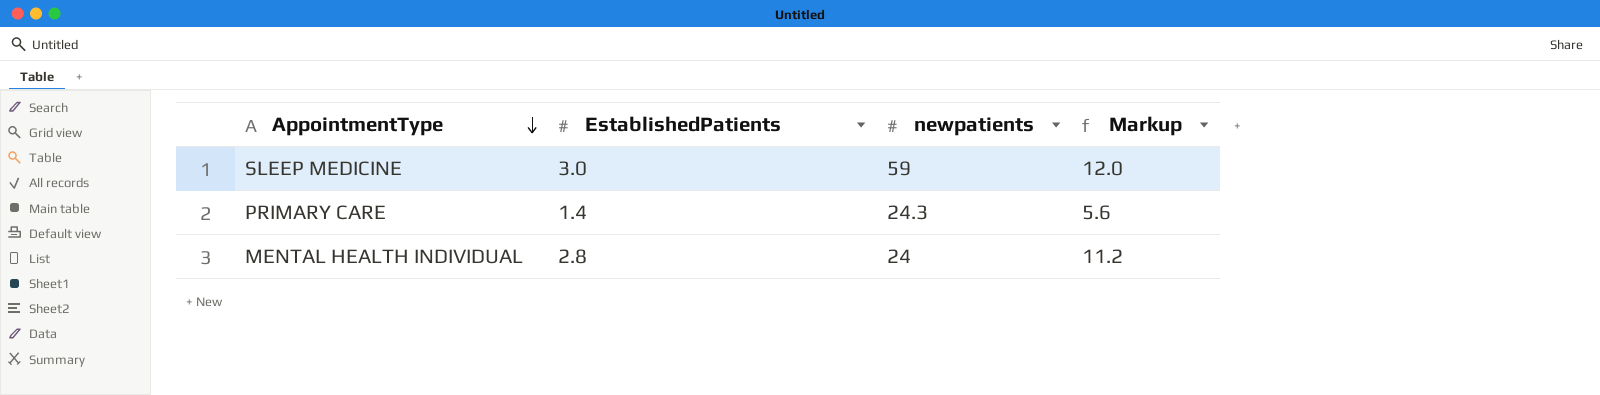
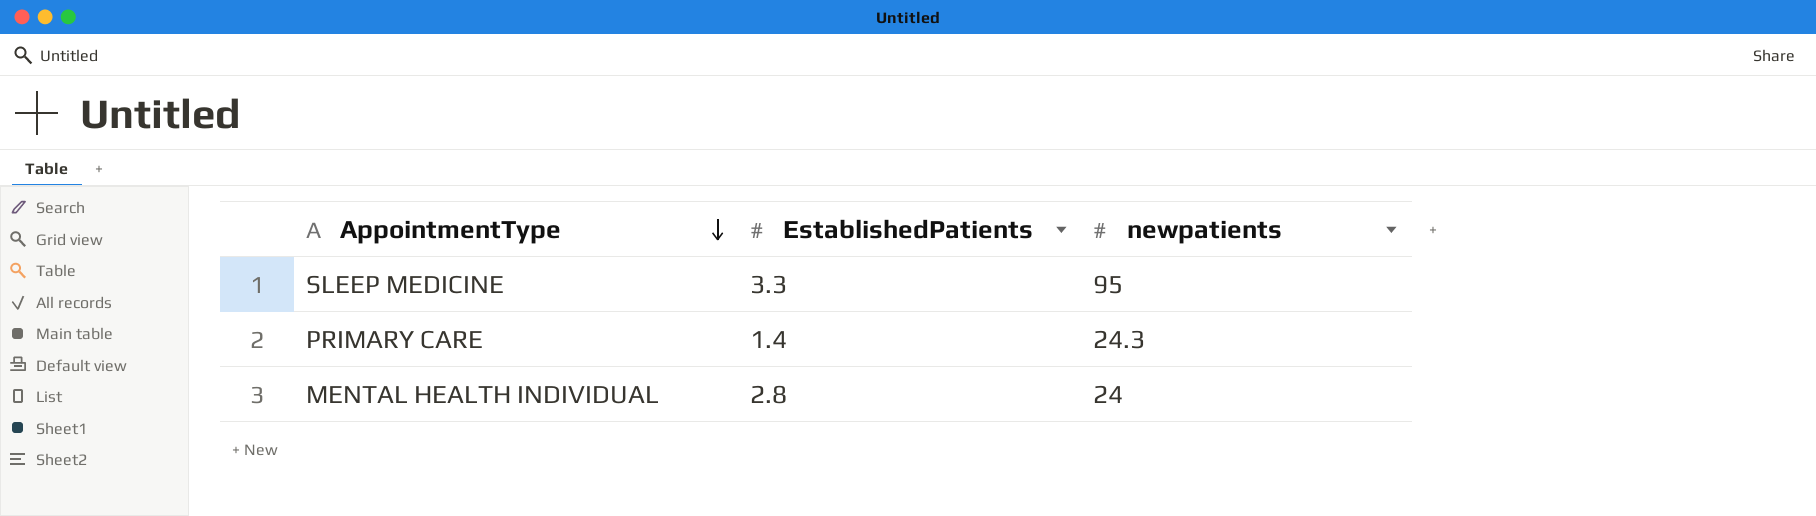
column Markup | formula: [EstablishedPatients] * 4 -> none
SLEEP MEDICINE | EstablishedPatients: 3.0 -> 3.3
SLEEP MEDICINE | newpatients: 59 -> 95

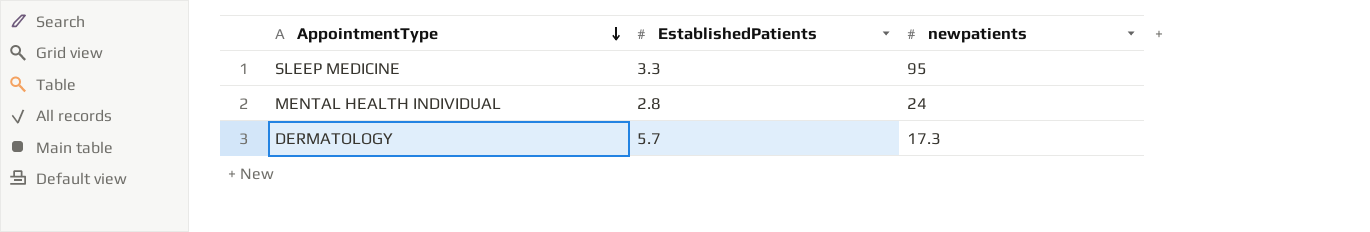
row PRIMARY CARE: 1.4 | 24.3 -> none
row DERMATOLOGY: none -> 5.7 | 17.3

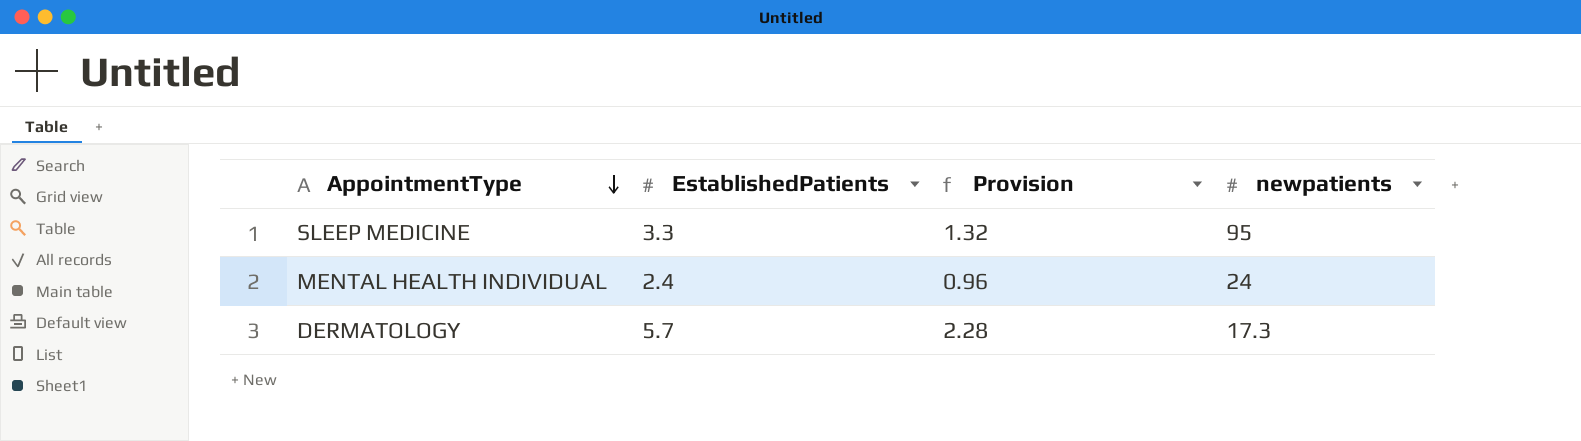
column Provision | formula: none -> [EstablishedPatients] * 0.4
MENTAL HEALTH INDIVIDUAL | EstablishedPatients: 2.8 -> 2.4

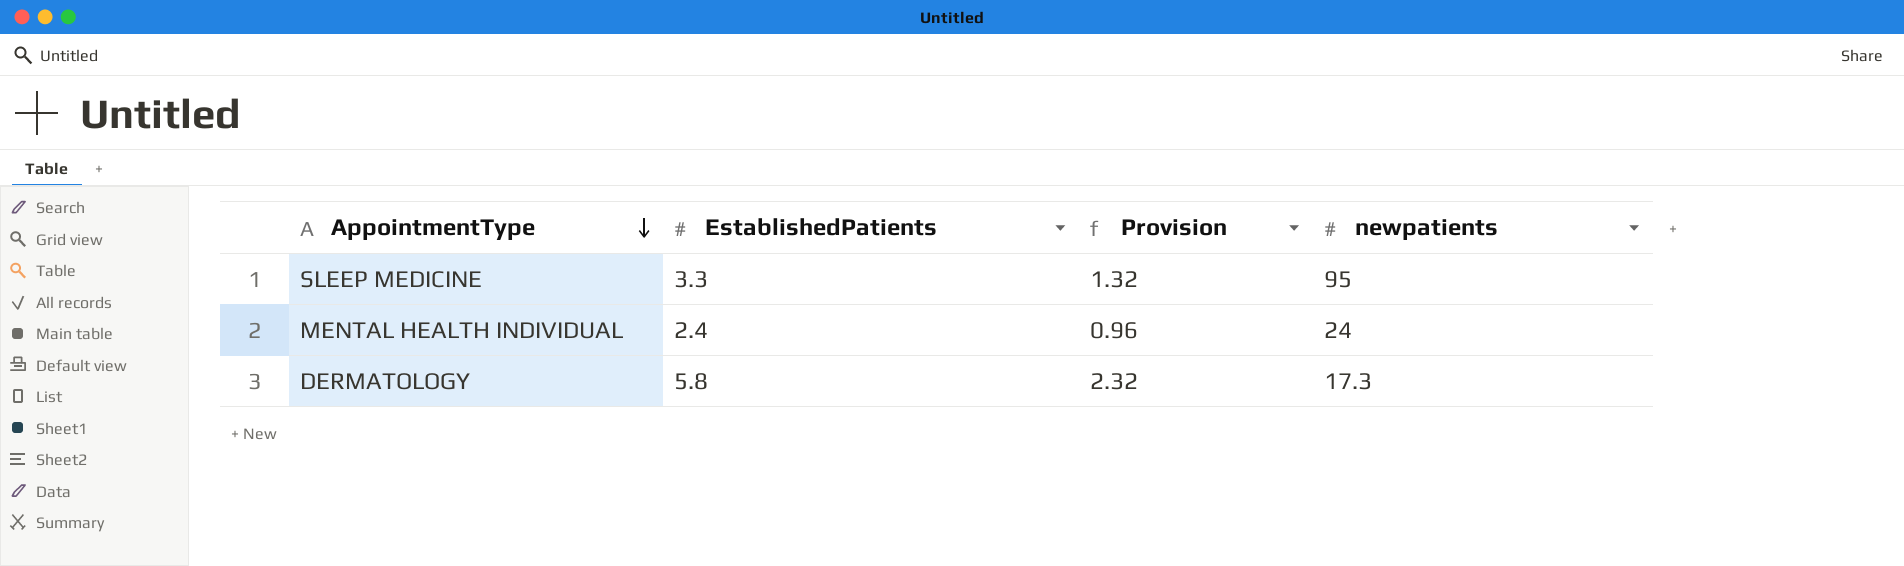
DERMATOLOGY | EstablishedPatients: 5.7 -> 5.8
DERMATOLOGY | Provision: 2.28 -> 2.32

